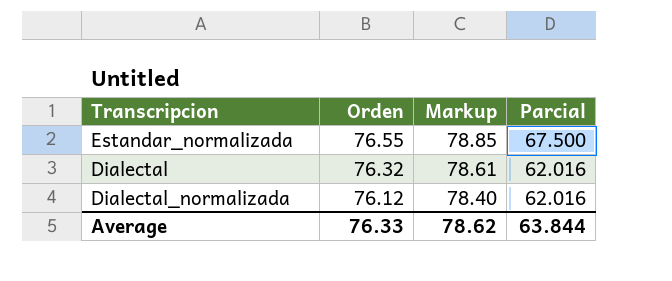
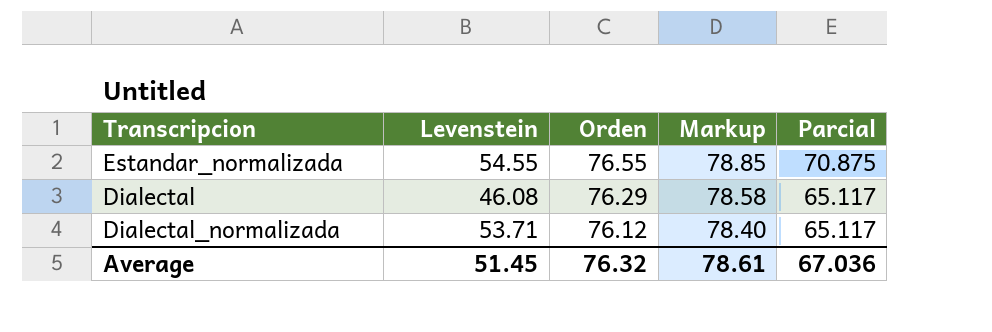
column Levenstein | position: none -> 2
Estandar_normalizada | Parcial: 67.500 -> 70.875
Dialectal | Orden: 76.32 -> 76.29
Dialectal | Markup: 78.61 -> 78.58
Dialectal | Parcial: 62.016 -> 65.117
Dialectal_normalizada | Parcial: 62.016 -> 65.117
Average | Orden: 76.33 -> 76.32
Average | Markup: 78.62 -> 78.61
Average | Parcial: 63.844 -> 67.036

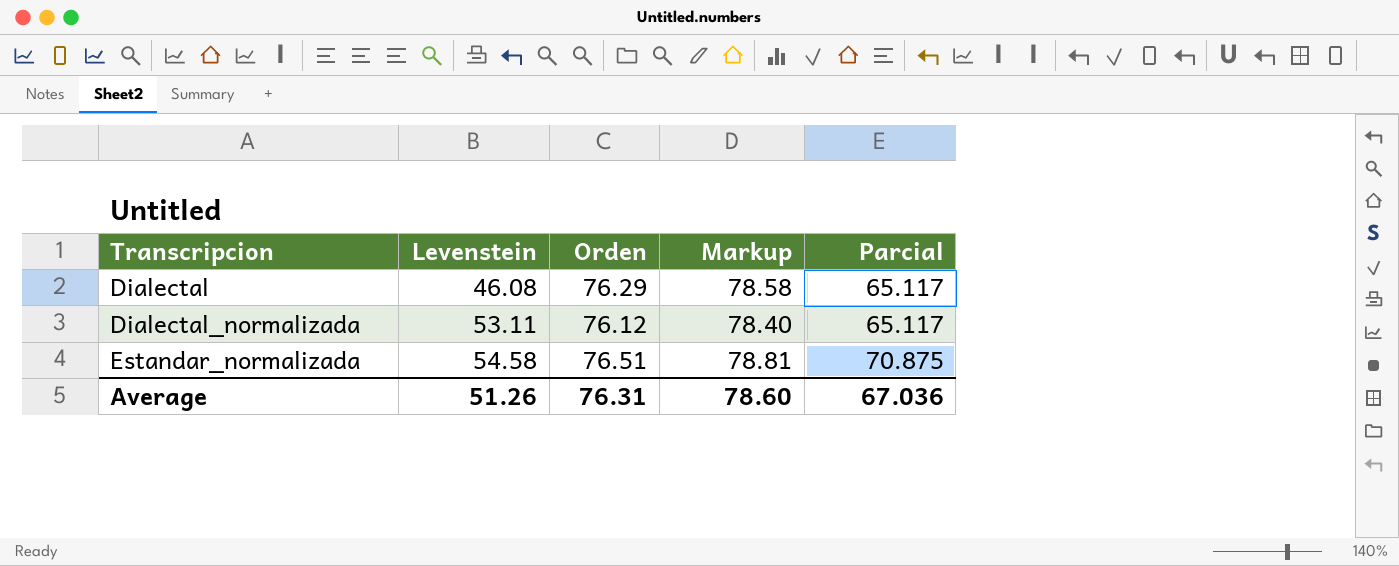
row order: Orden descending -> Transcripcion ascending
Dialectal_normalizada | Levenstein: 53.71 -> 53.11
Estandar_normalizada | Levenstein: 54.55 -> 54.58
Estandar_normalizada | Orden: 76.55 -> 76.51
Estandar_normalizada | Markup: 78.85 -> 78.81
Average | Levenstein: 51.45 -> 51.26
Average | Orden: 76.32 -> 76.31
Average | Markup: 78.61 -> 78.60

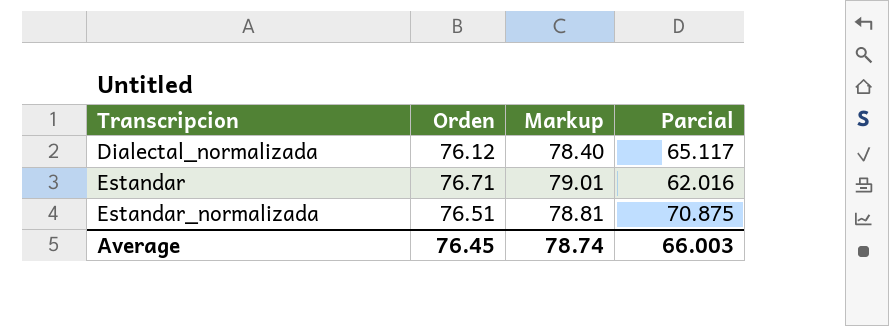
column Levenstein | position: 2 -> none
row Dialectal: 46.08 | 76.29 | 78.58 | 65.117 -> none
row Estandar: none -> 76.71 | 79.01 | 62.016
Average | Orden: 76.31 -> 76.45
Average | Markup: 78.60 -> 78.74
Average | Parcial: 67.036 -> 66.003

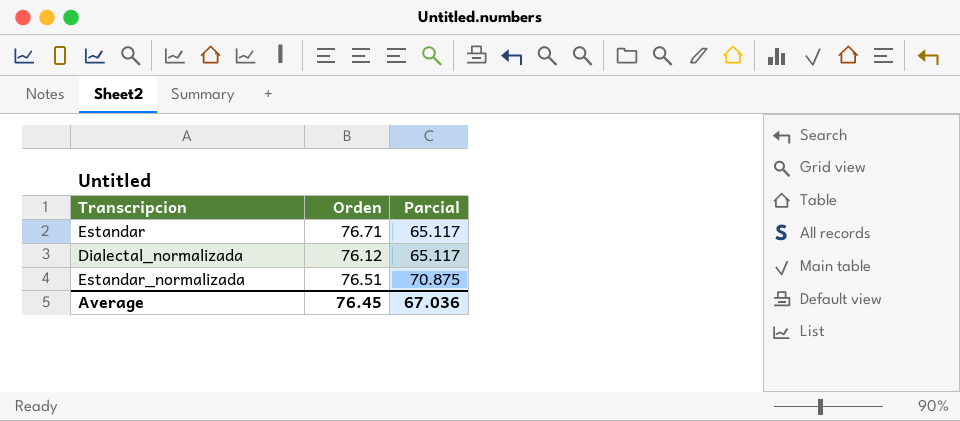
row order: Transcripcion ascending -> Parcial ascending
column Markup | formula: [Orden] * 1.03 -> none
Estandar | Parcial: 62.016 -> 65.117
Average | Parcial: 66.003 -> 67.036

